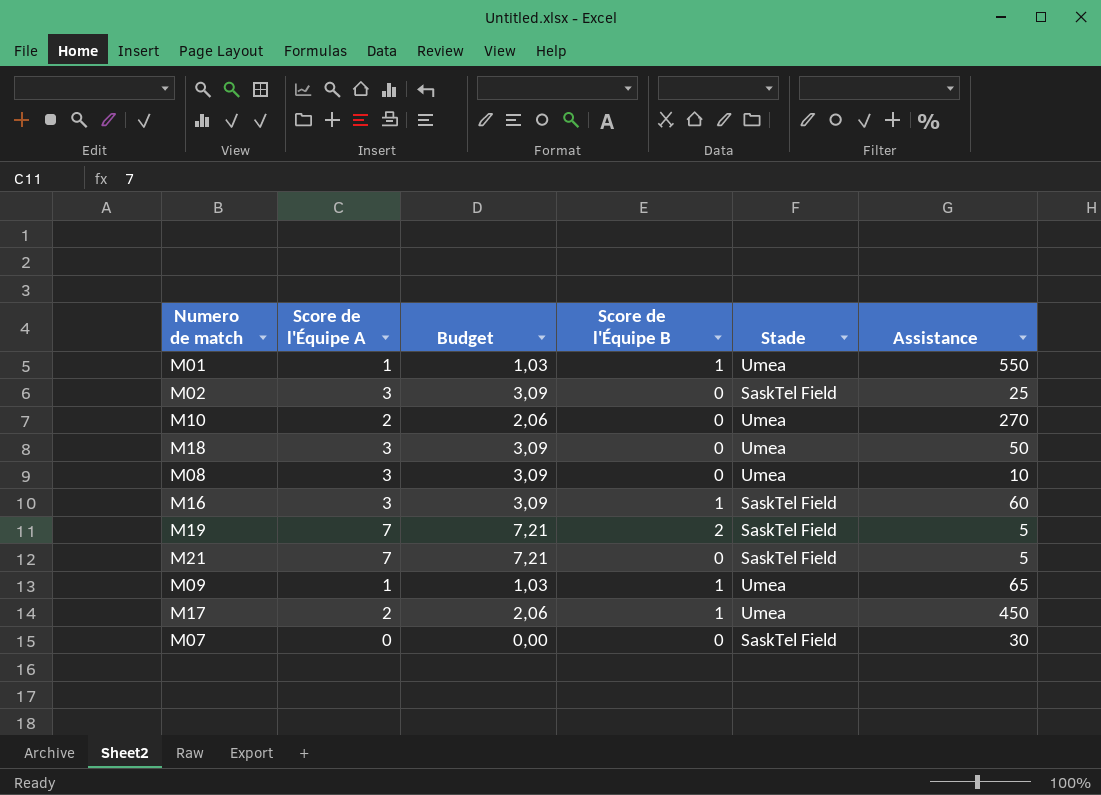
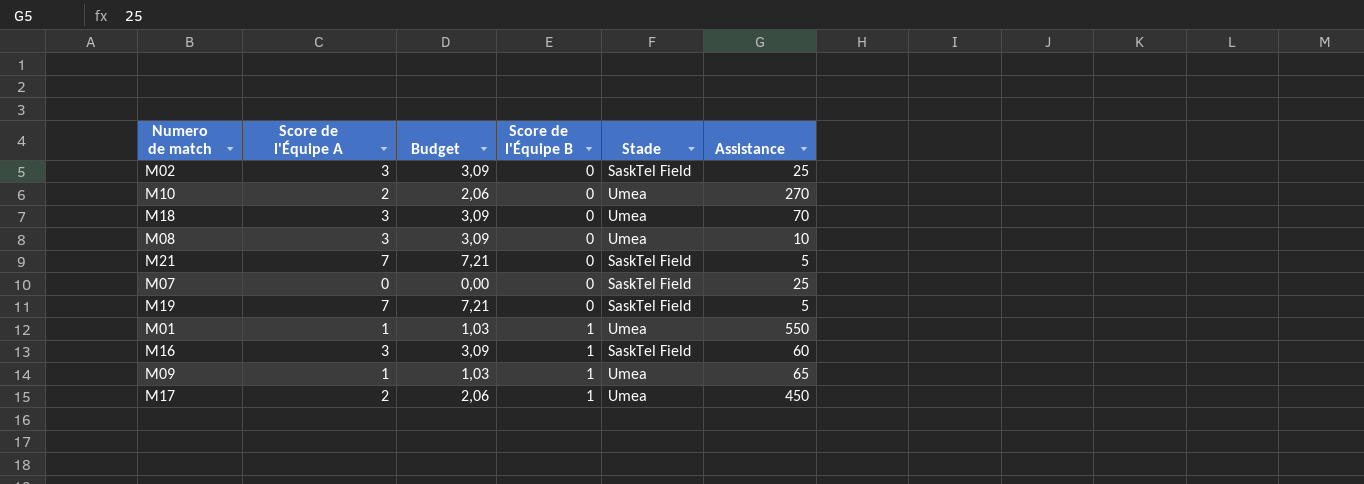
row order: none -> Score de l'Équipe B ascending
M18 | Assistance: 50 -> 70
M07 | Assistance: 30 -> 25
M19 | Score de l'Équipe B: 2 -> 0

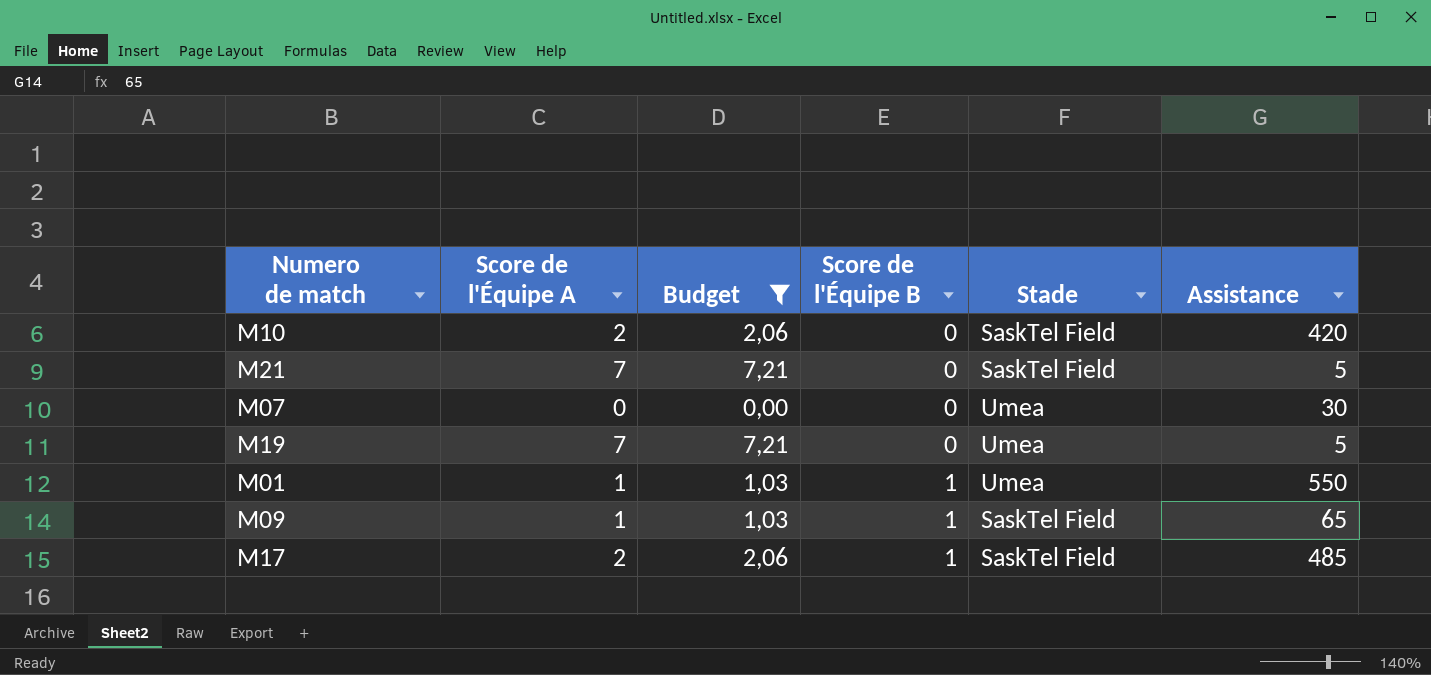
filter: none -> Budget != 3,09
M10 | Stade: Umea -> SaskTel Field
M10 | Assistance: 270 -> 420
M07 | Stade: SaskTel Field -> Umea
M07 | Assistance: 25 -> 30
M19 | Stade: SaskTel Field -> Umea
M09 | Stade: Umea -> SaskTel Field
M17 | Stade: Umea -> SaskTel Field
M17 | Assistance: 450 -> 485

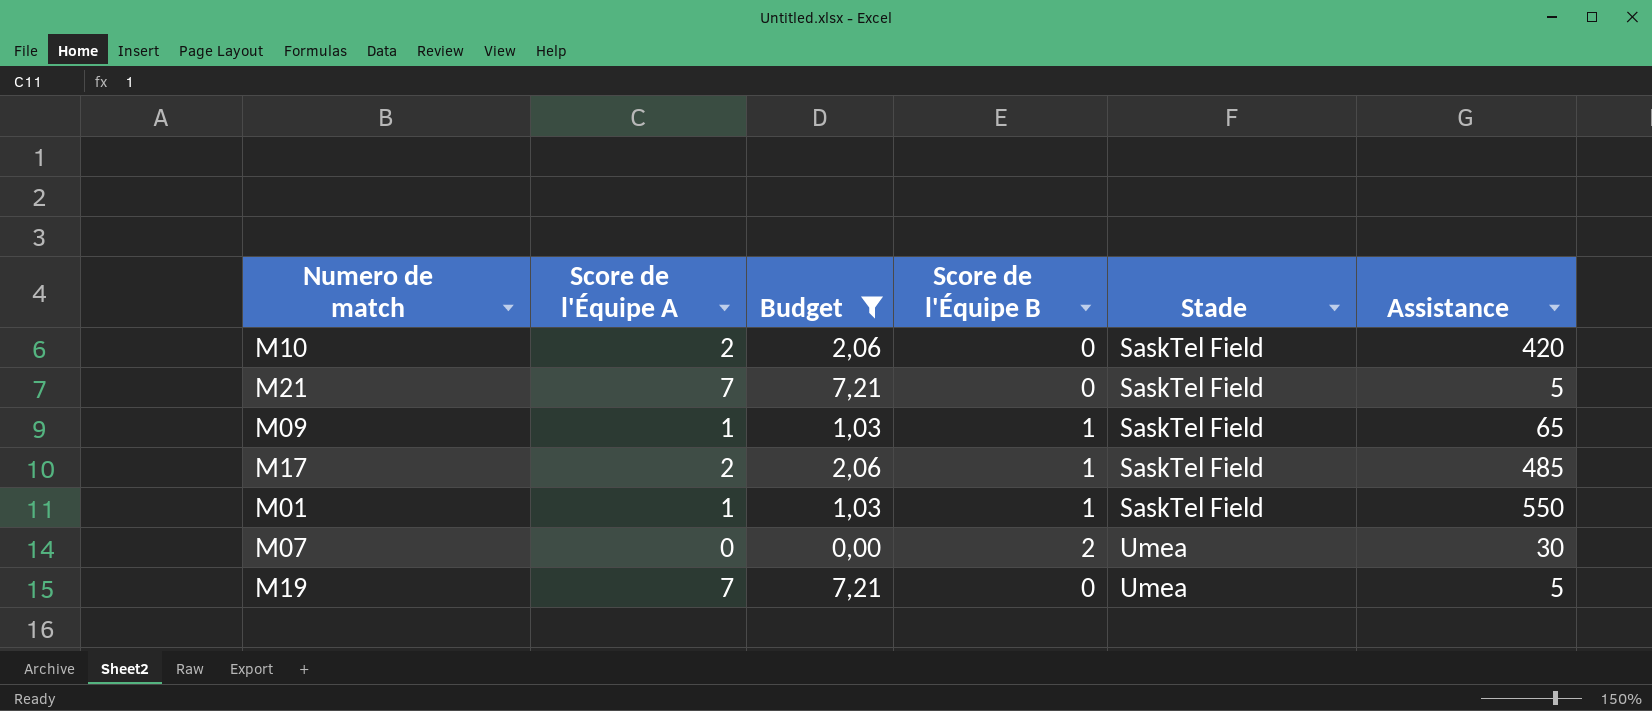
row order: Score de l'Équipe B ascending -> Stade ascending
M01 | Stade: Umea -> SaskTel Field
M07 | Score de l'Équipe B: 0 -> 2

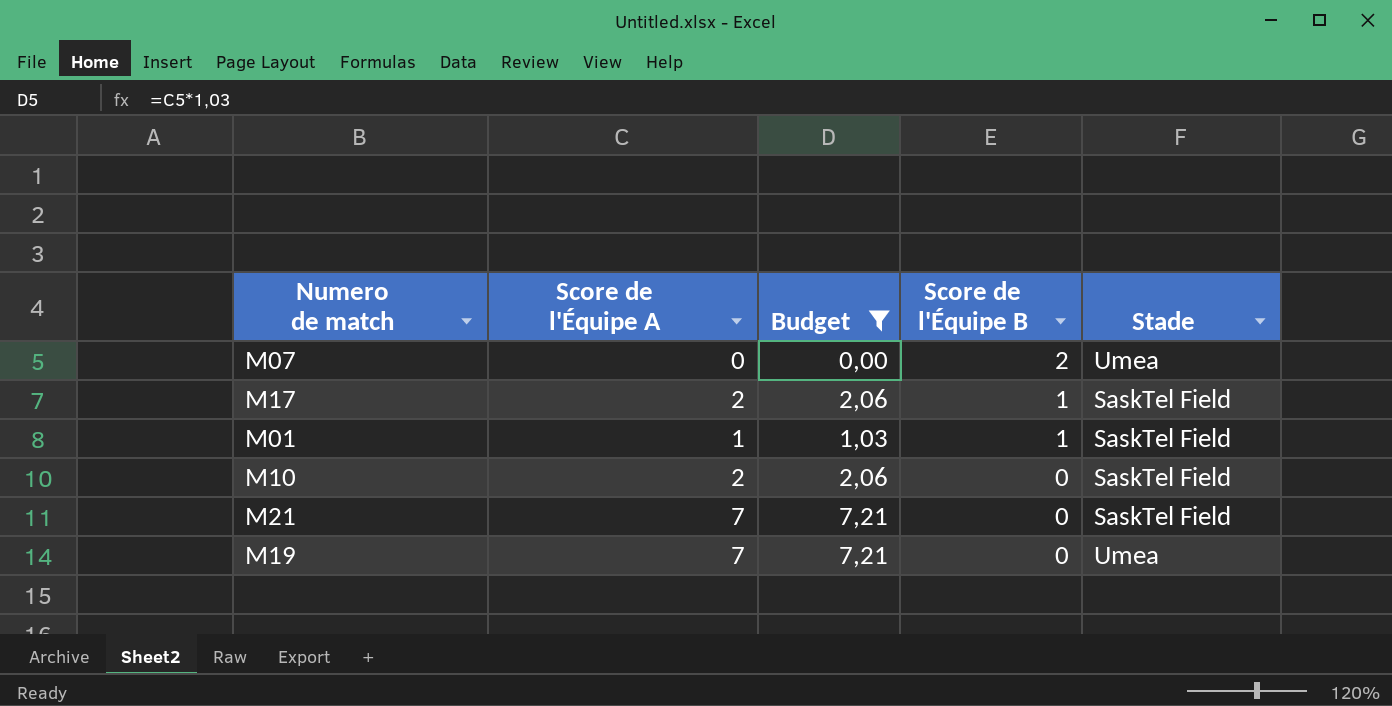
row order: Stade ascending -> Score de l'Équipe B descending
column Assistance | position: 6 -> none
row M09: 1 | 1,03 | 1 | SaskTel Field | 65 -> none

